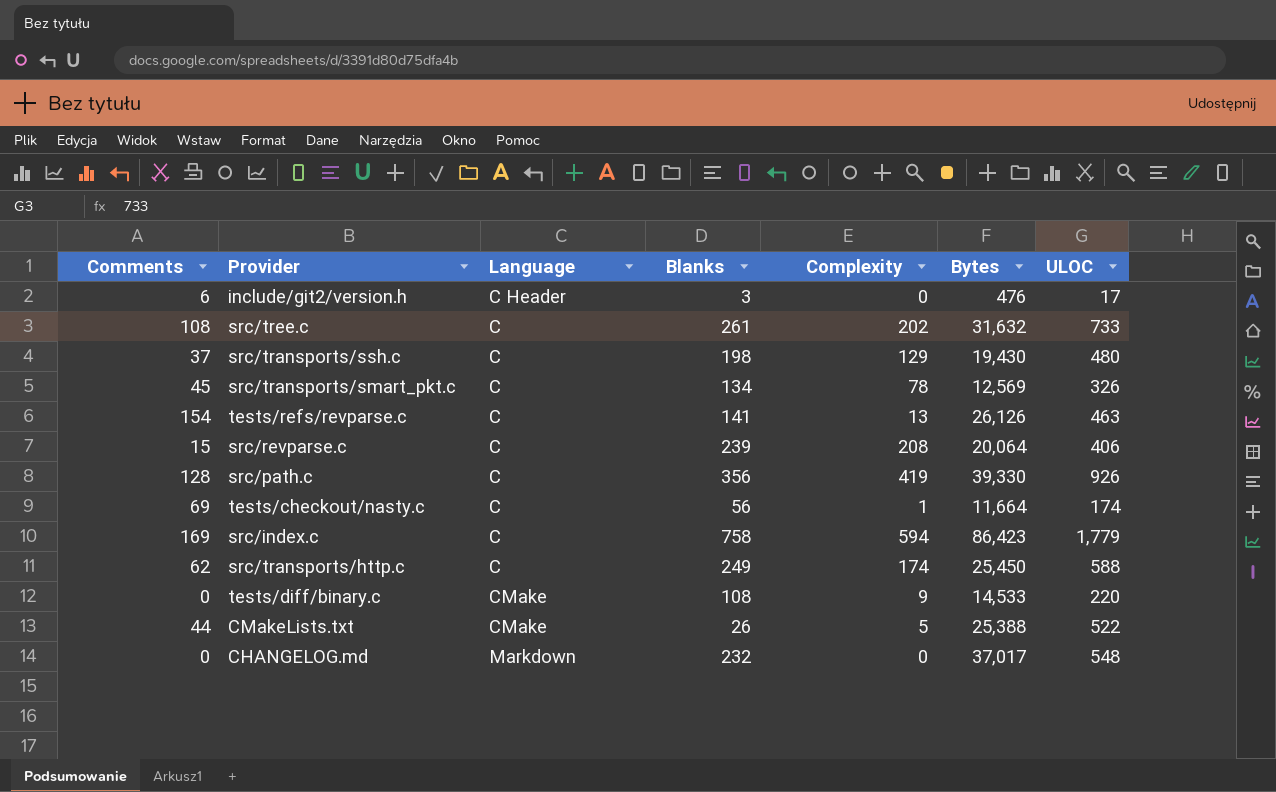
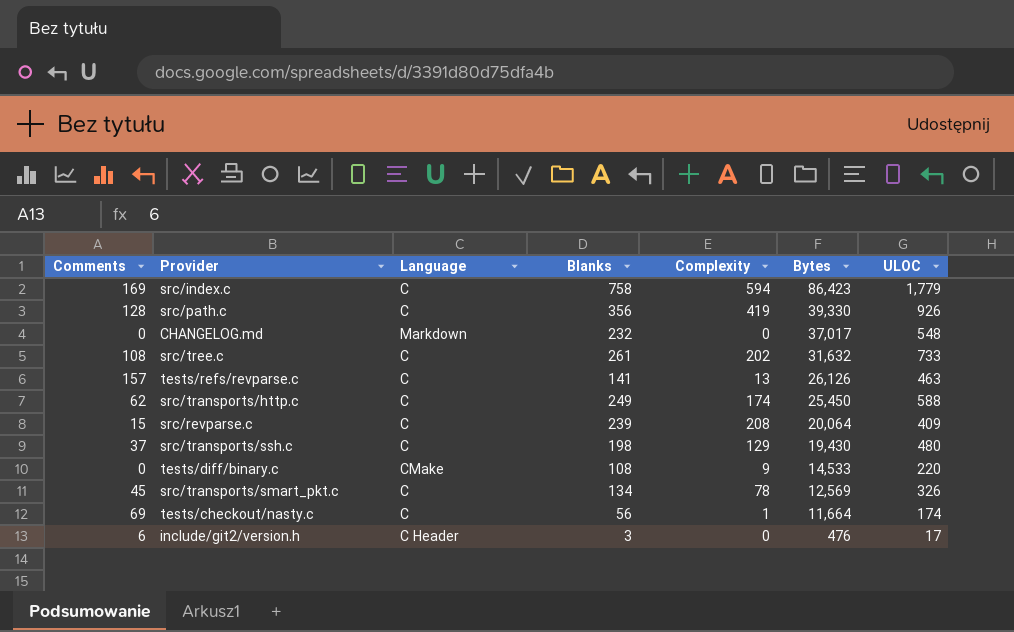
row order: none -> Bytes descending
row CMakeLists.txt: 44 | CMake | 26 | 5 | 25,388 | 522 -> none
tests/refs/revparse.c | Comments: 154 -> 157
src/revparse.c | ULOC: 406 -> 409

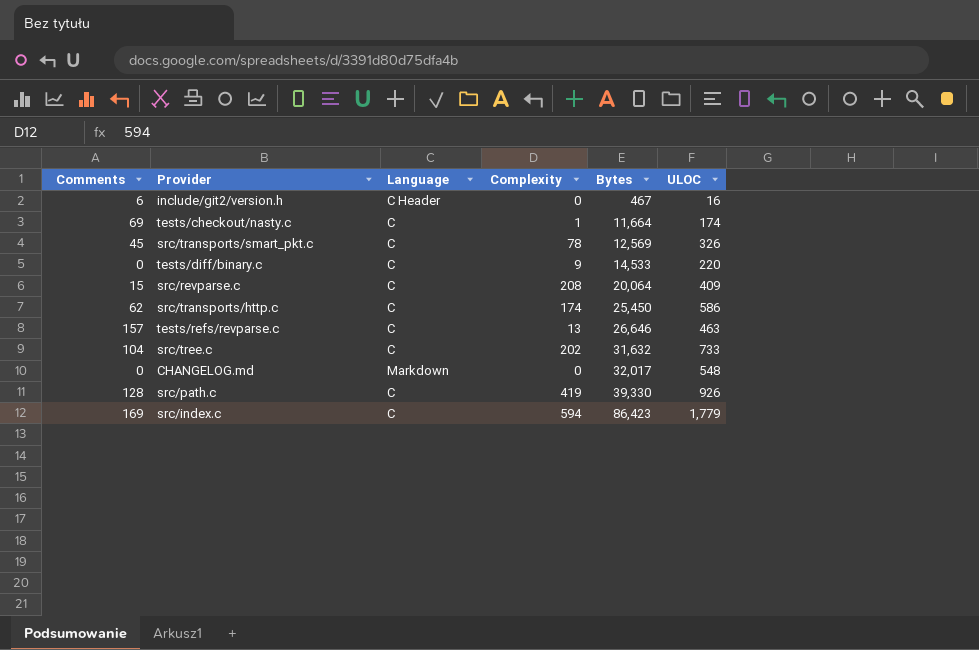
row order: Bytes descending -> Bytes ascending
column Blanks | position: 4 -> none
row src/transports/ssh.c: 37 | C | 198 | 129 | 19,430 | 480 -> none
include/git2/version.h | Bytes: 476 -> 467
include/git2/version.h | ULOC: 17 -> 16
tests/diff/binary.c | Language: CMake -> C
src/transports/http.c | ULOC: 588 -> 586
tests/refs/revparse.c | Bytes: 26,126 -> 26,646
src/tree.c | Comments: 108 -> 104
CHANGELOG.md | Bytes: 37,017 -> 32,017

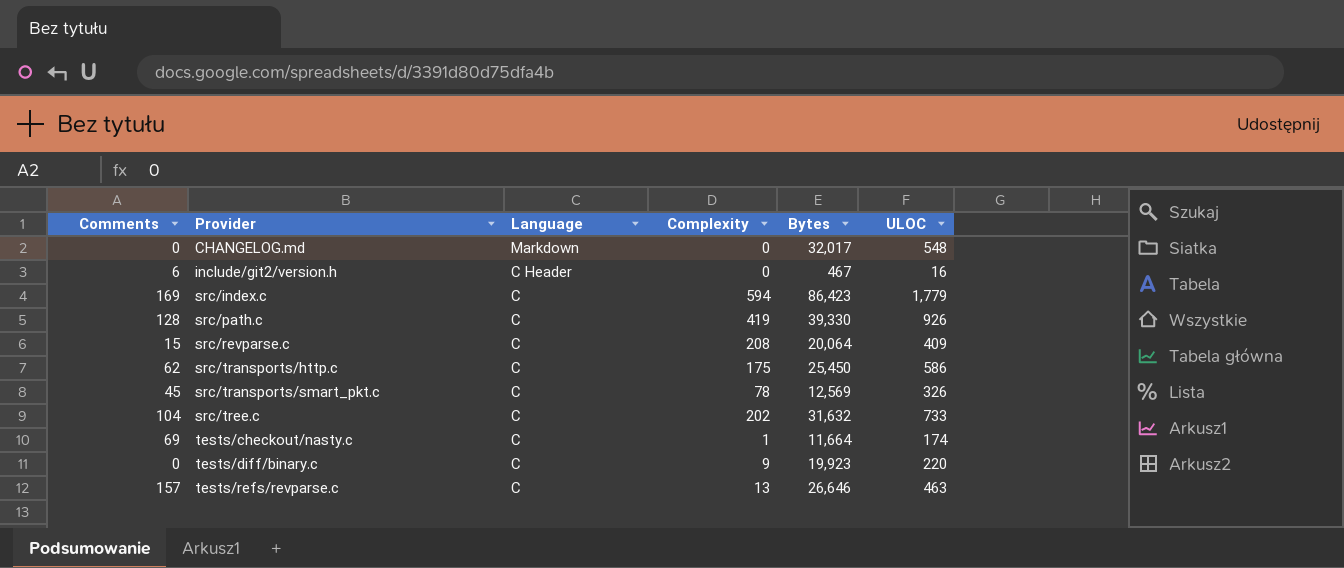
row order: Bytes ascending -> Provider ascending
src/transports/http.c | Complexity: 174 -> 175
tests/diff/binary.c | Bytes: 14,533 -> 19,923

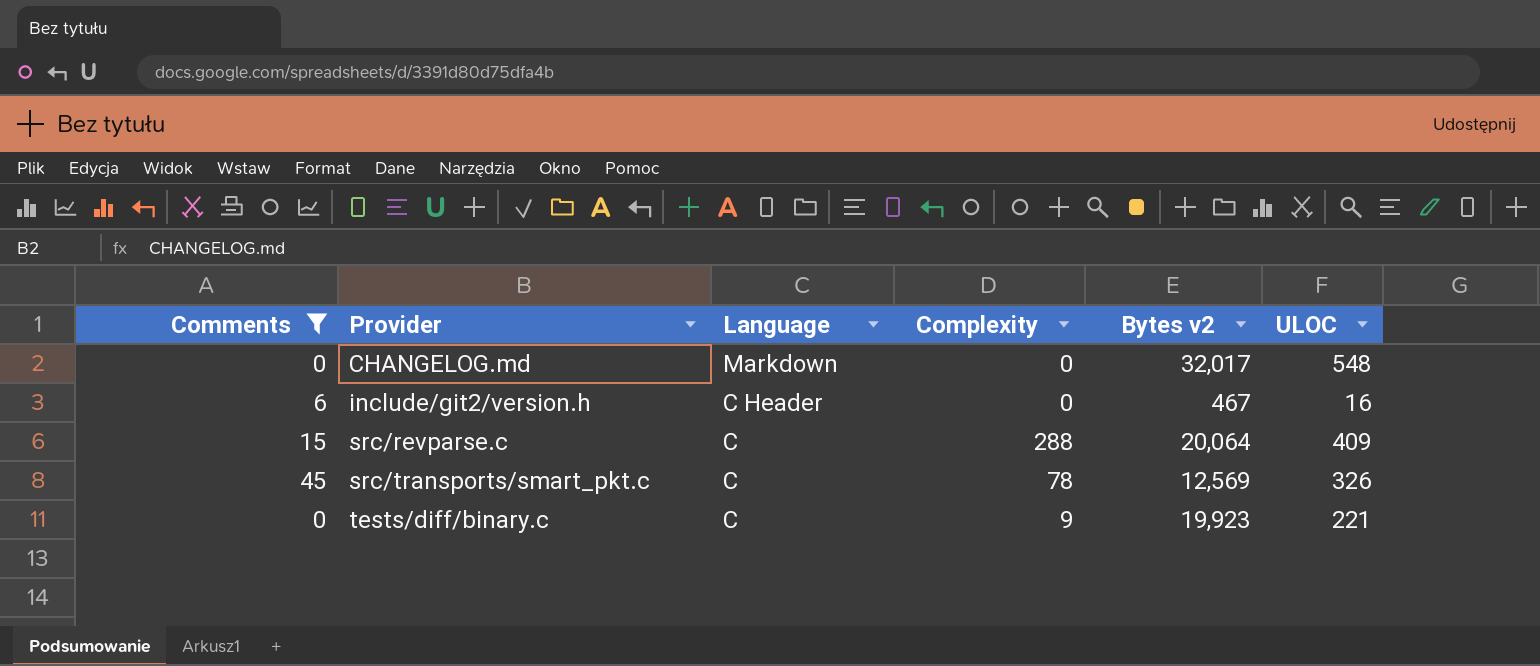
filter: none -> Comments <= 45
column name: Bytes -> Bytes v2
src/revparse.c | Complexity: 208 -> 288
tests/diff/binary.c | ULOC: 220 -> 221

